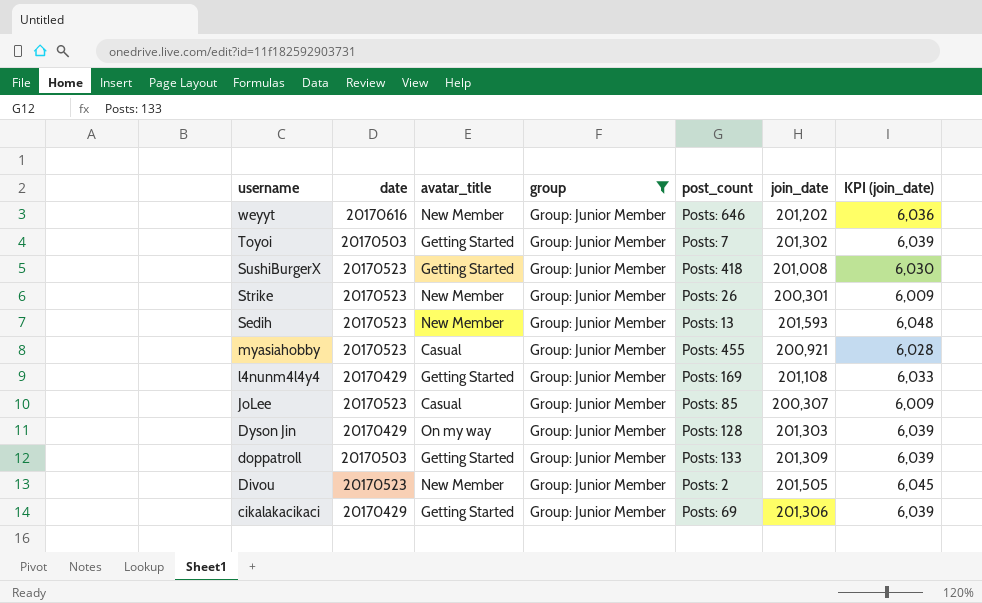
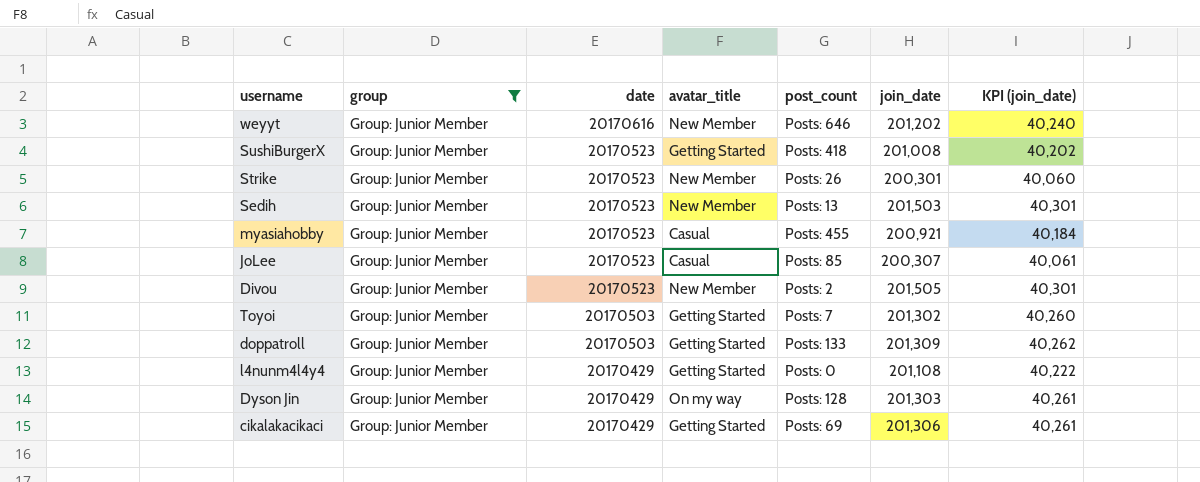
row order: username descending -> date descending
column group | position: 4 -> 2
column KPI (join_date) | formula: [join_date] * 0.03 -> [join_date] * 0.2
Sedih | join_date: 201,593 -> 201,503
l4nunm4l4y4 | post_count: Posts: 169 -> Posts: 0

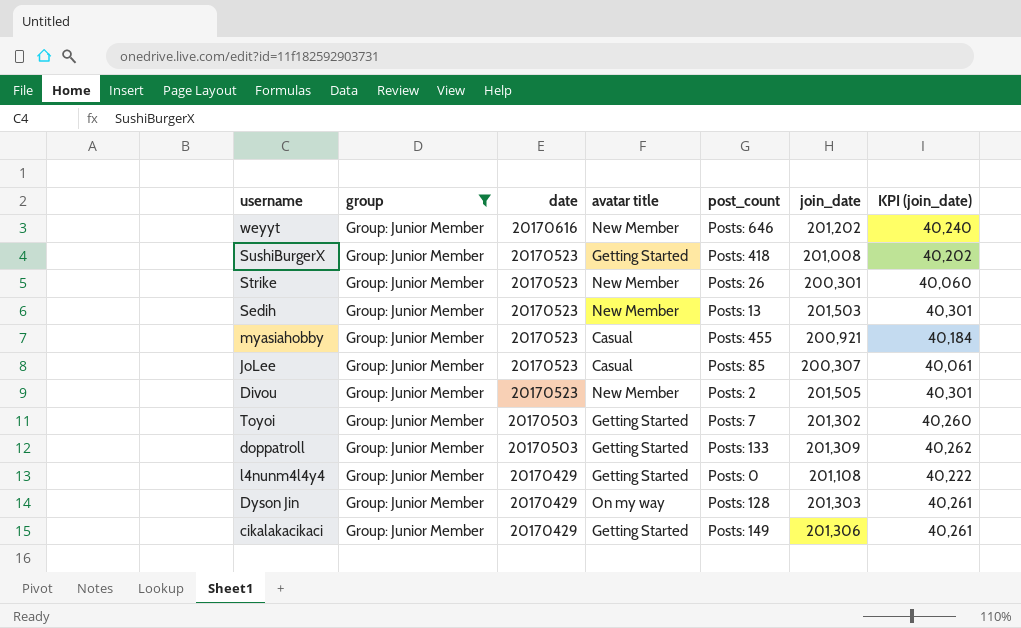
column name: avatar_title -> avatar title
cikalakacikaci | post_count: Posts: 69 -> Posts: 149

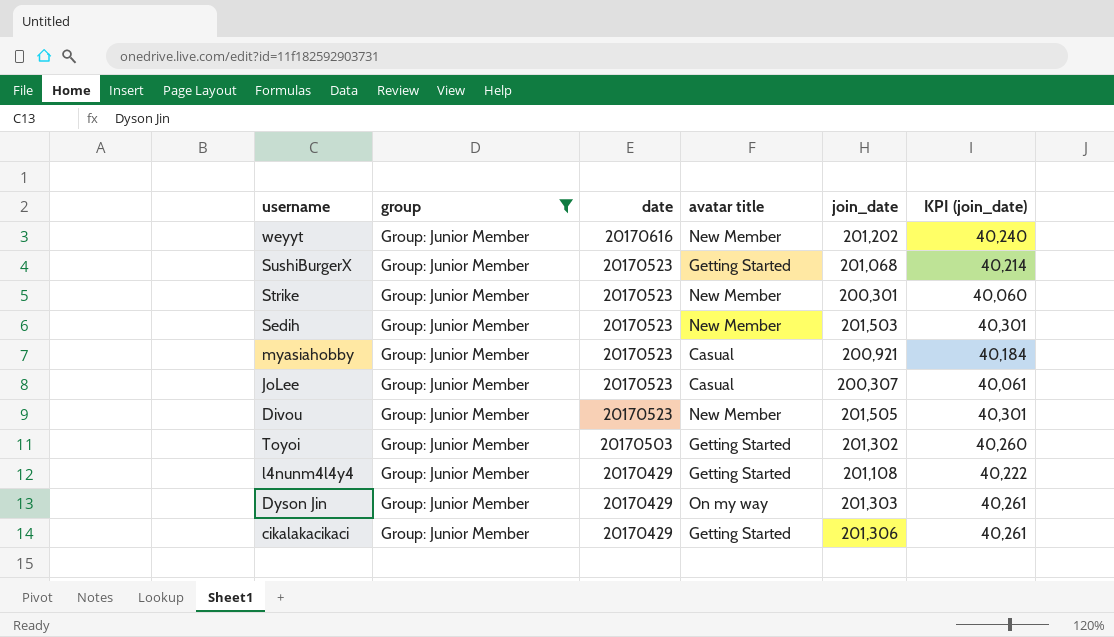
column post_count | position: 5 -> none
row doppatroll: Group: Junior Member | 20170503 | Getting Started | Posts: 133 | 201,309 | 40,262 -> none
SushiBurgerX | join_date: 201,008 -> 201,068
SushiBurgerX | KPI (join_date): 40,202 -> 40,214

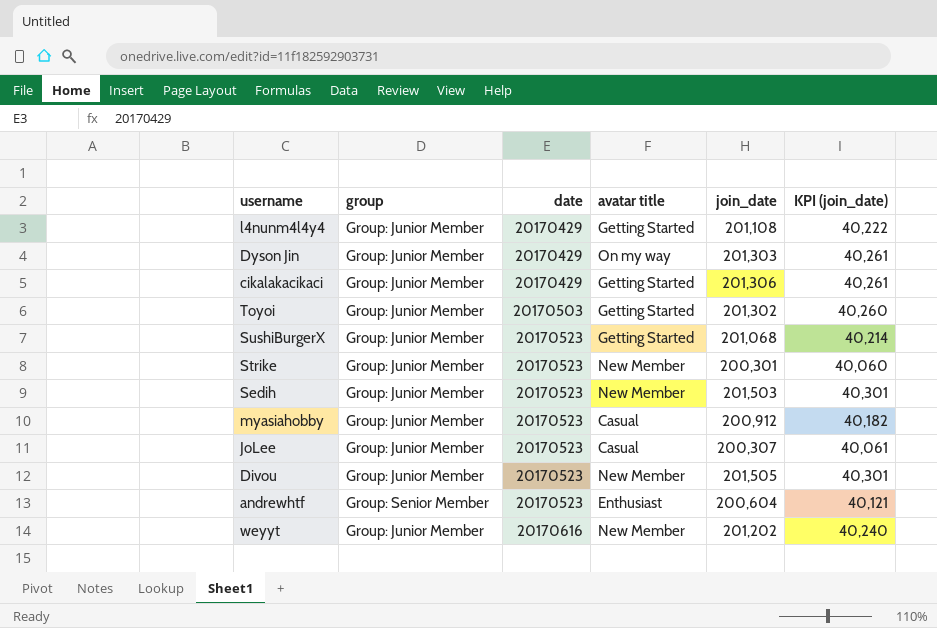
filter: group = Group: Junior Member -> none
row order: date descending -> date ascending
myasiahobby | join_date: 200,921 -> 200,912
myasiahobby | KPI (join_date): 40,184 -> 40,182

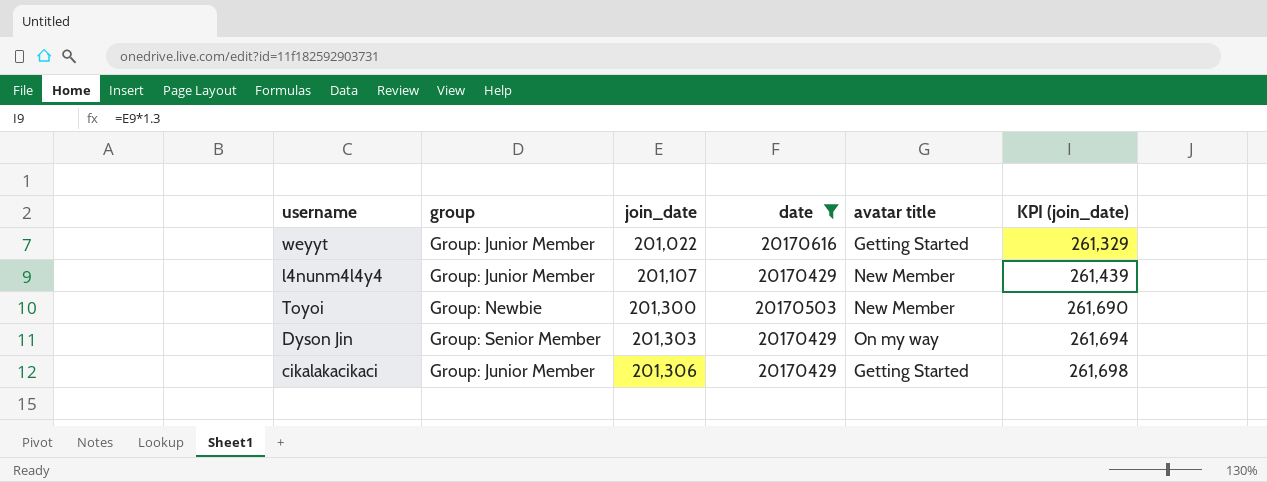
filter: none -> date != 20170523
row order: date ascending -> join_date ascending
column join_date | position: 5 -> 3
column KPI (join_date) | formula: [join_date] * 0.2 -> [join_date] * 1.3
weyyt | join_date: 201,202 -> 201,022
weyyt | avatar title: New Member -> Getting Started
l4nunm4l4y4 | join_date: 201,108 -> 201,107
l4nunm4l4y4 | avatar title: Getting Started -> New Member
Toyoi | group: Group: Junior Member -> Group: Newbie
Toyoi | join_date: 201,302 -> 201,300
Toyoi | avatar title: Getting Started -> New Member
Dyson Jin | group: Group: Junior Member -> Group: Senior Member

